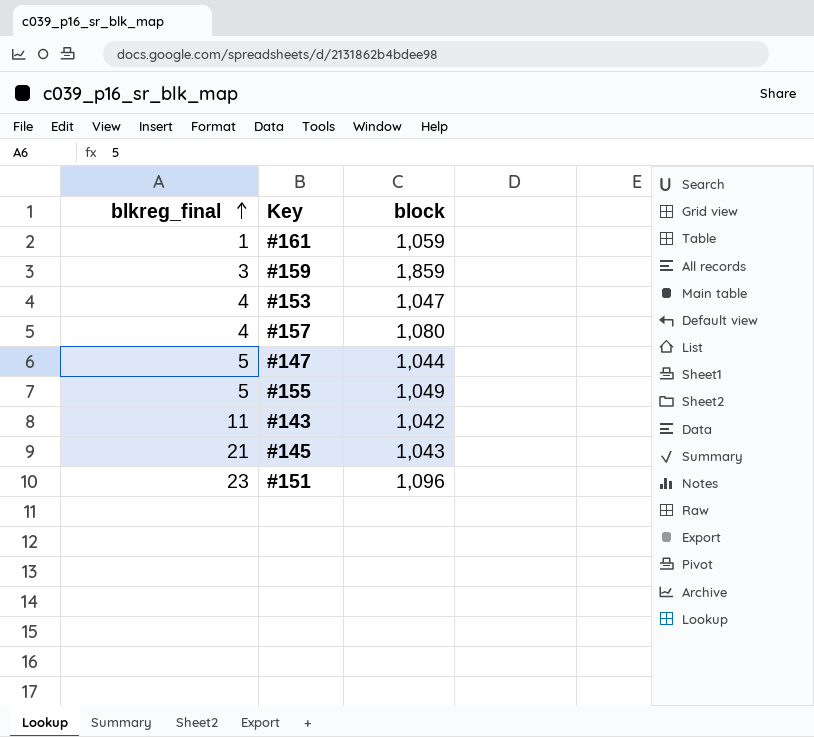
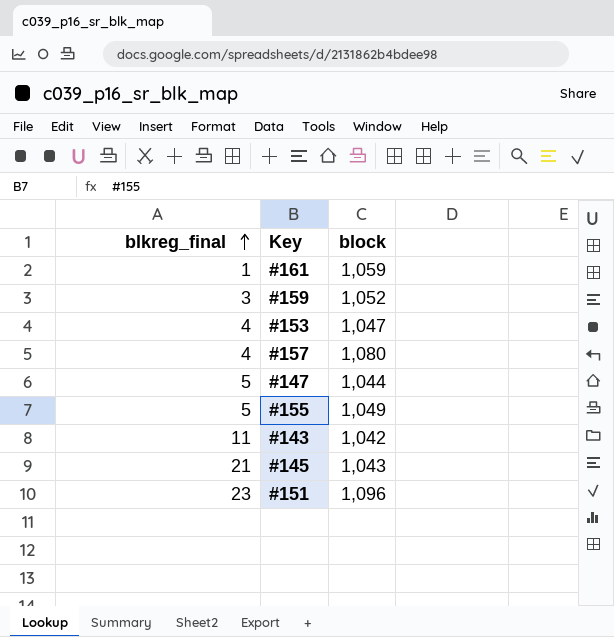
#159 | block: 1,859 -> 1,052

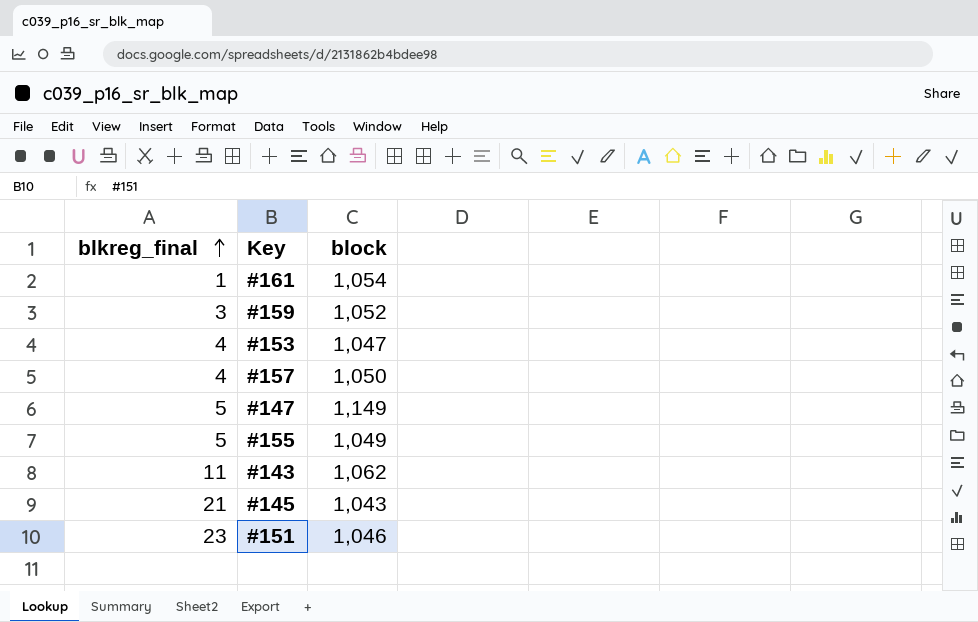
#161 | block: 1,059 -> 1,054
#157 | block: 1,080 -> 1,050
#147 | block: 1,044 -> 1,149
#143 | block: 1,042 -> 1,062
#151 | block: 1,096 -> 1,046

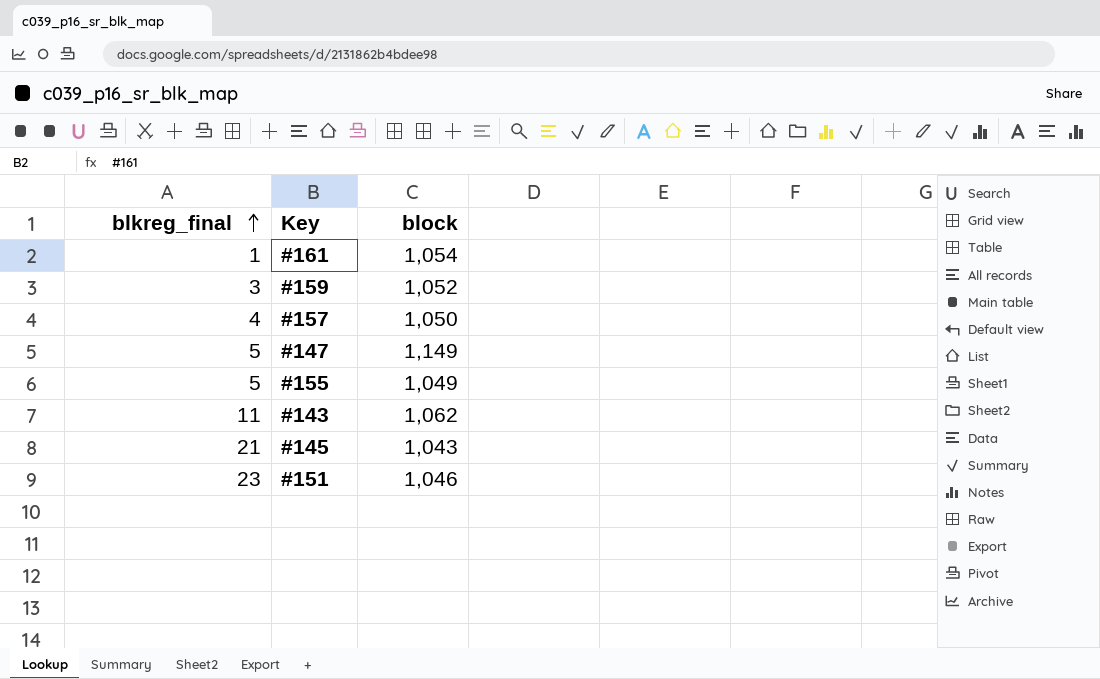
row #153: 4 | 1,047 -> none

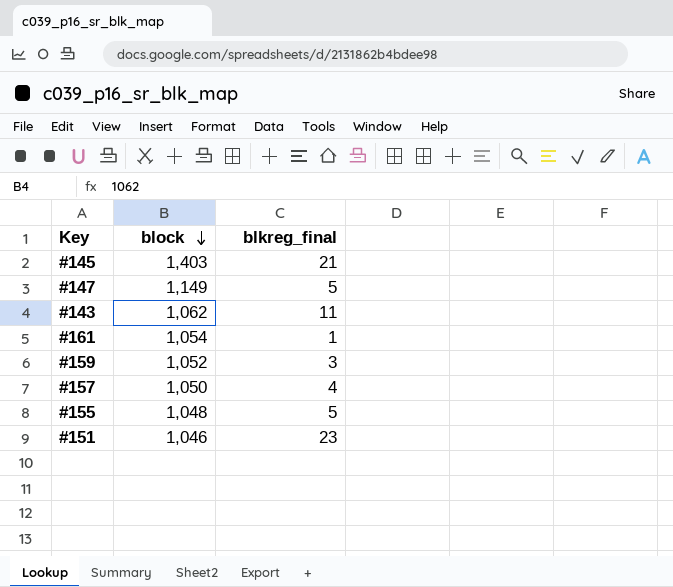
row order: blkreg_final ascending -> block descending
column blkreg_final | position: 1 -> 3
#145 | block: 1,043 -> 1,403
#155 | block: 1,049 -> 1,048

